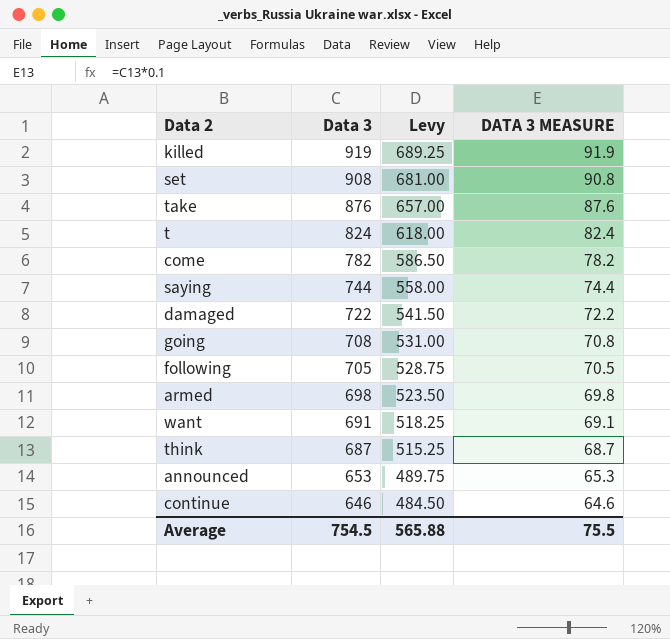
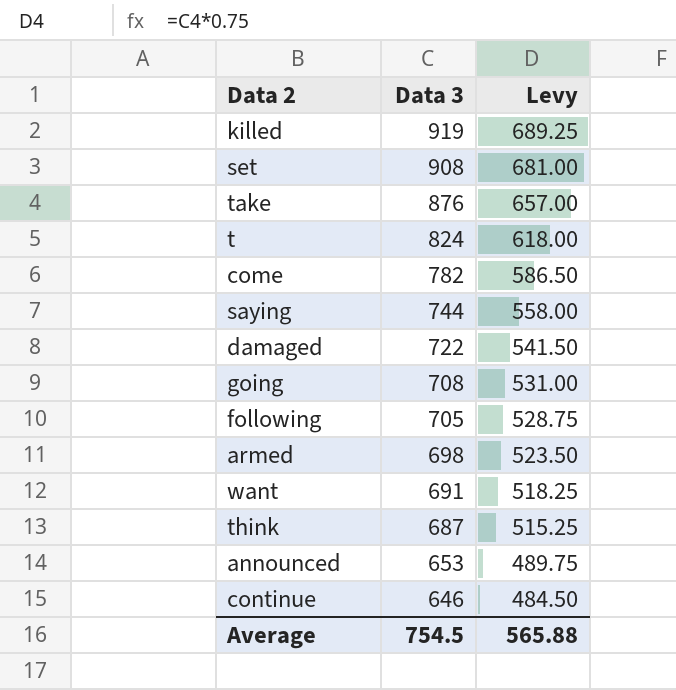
column DATA 3 MEASURE | formula: [Data 3] * 0.1 -> none

